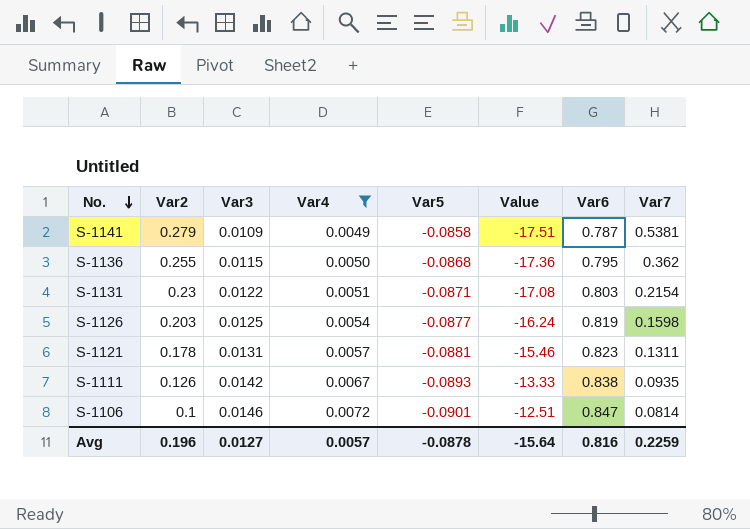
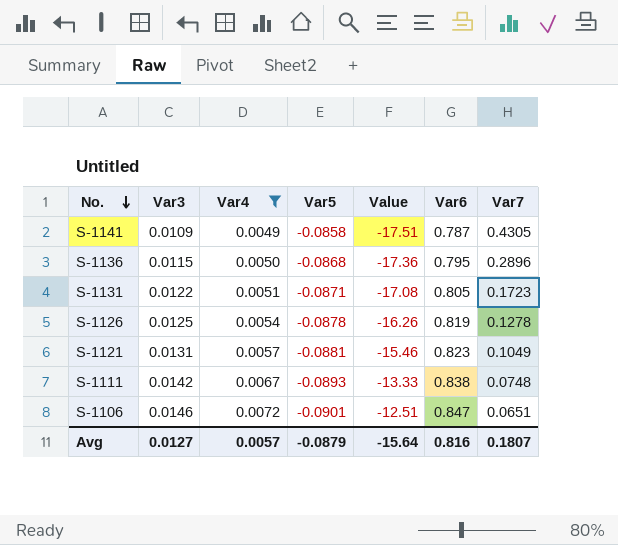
column Var2 | position: 2 -> none
S-1141 | Var7: 0.5381 -> 0.4305
S-1136 | Var7: 0.362 -> 0.2896
S-1131 | Var6: 0.803 -> 0.805
S-1131 | Var7: 0.2154 -> 0.1723
S-1126 | Var5: -0.0877 -> -0.0878
S-1126 | Value: -16.24 -> -16.26
S-1126 | Var7: 0.1598 -> 0.1278
S-1121 | Var7: 0.1311 -> 0.1049
S-1111 | Var7: 0.0935 -> 0.0748
S-1106 | Var7: 0.0814 -> 0.0651
Avg | Var5: -0.0878 -> -0.0879
Avg | Var7: 0.2259 -> 0.1807

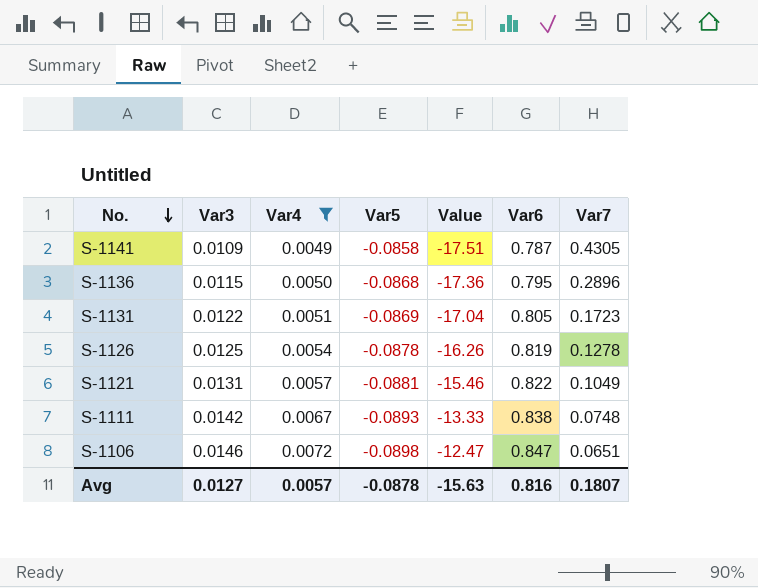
S-1131 | Var5: -0.0871 -> -0.0869
S-1131 | Value: -17.08 -> -17.04
S-1121 | Var6: 0.823 -> 0.822
S-1106 | Var5: -0.0901 -> -0.0898
S-1106 | Value: -12.51 -> -12.47
Avg | Var5: -0.0879 -> -0.0878
Avg | Value: -15.64 -> -15.63

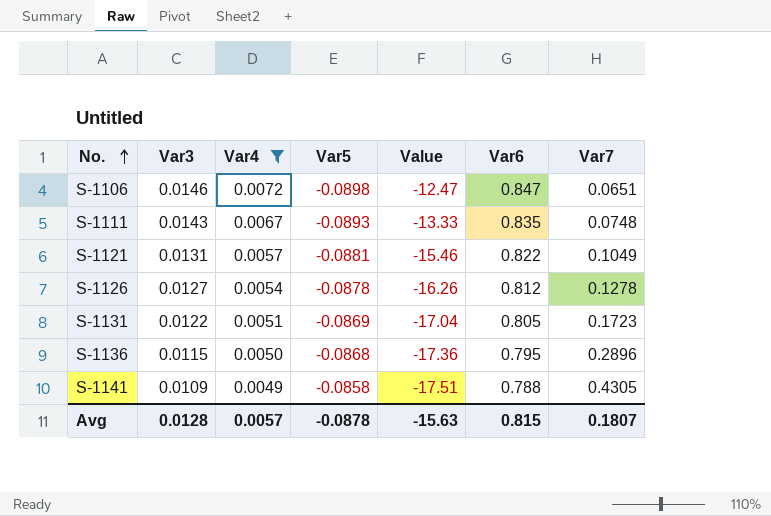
row order: No. descending -> No. ascending
S-1111 | Var3: 0.0142 -> 0.0143
S-1111 | Var6: 0.838 -> 0.835
S-1126 | Var3: 0.0125 -> 0.0127
S-1126 | Var6: 0.819 -> 0.812
S-1141 | Var6: 0.787 -> 0.788
Avg | Var3: 0.0127 -> 0.0128
Avg | Var6: 0.816 -> 0.815

